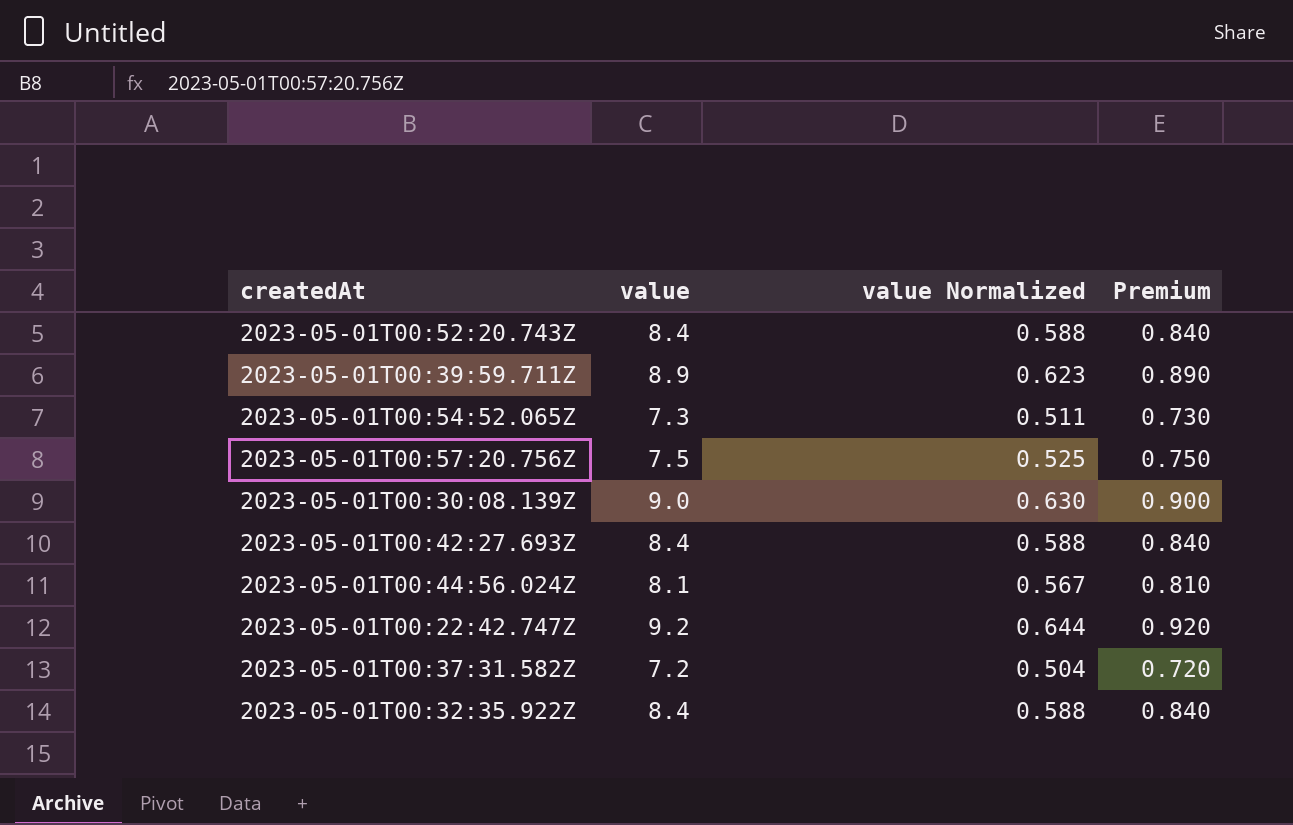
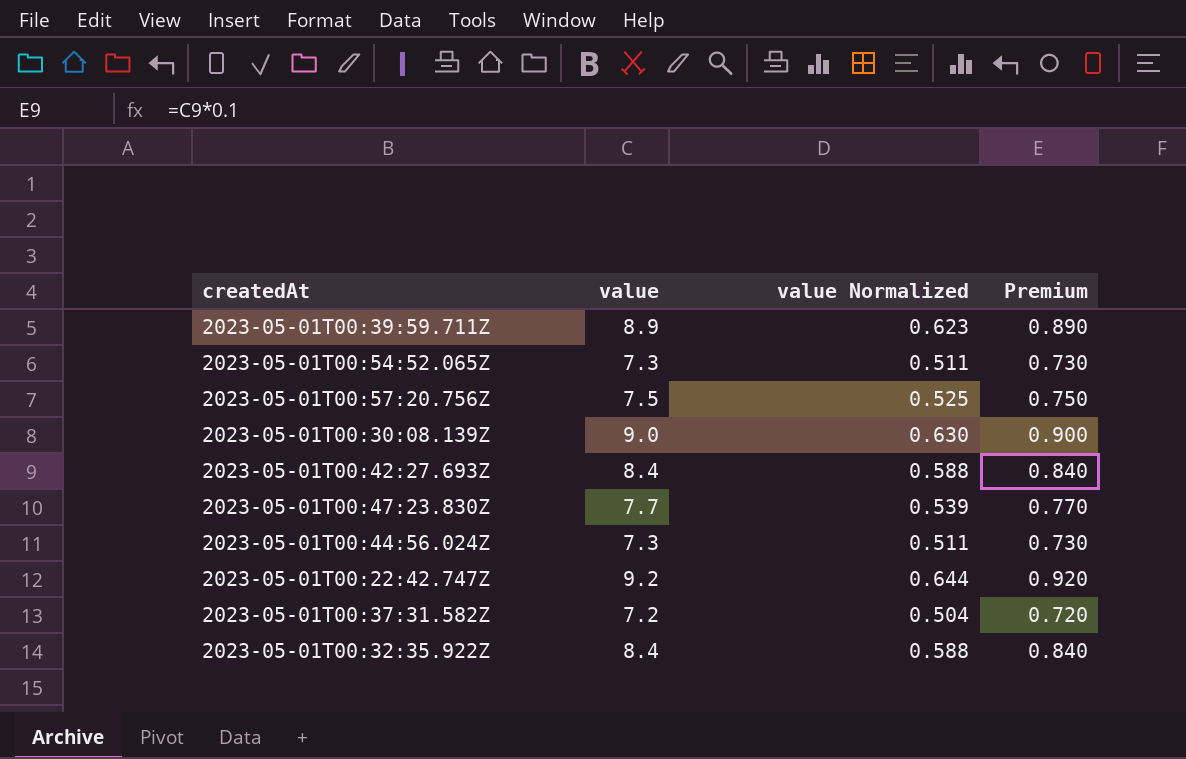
row 2023-05-01T00:52:20.743Z: 8.4 | 0.588 | 0.840 -> none
row 2023-05-01T00:47:23.830Z: none -> 7.7 | 0.539 | 0.770
2023-05-01T00:44:56.024Z | value: 8.1 -> 7.3
2023-05-01T00:44:56.024Z | value Normalized: 0.567 -> 0.511
2023-05-01T00:44:56.024Z | Premium: 0.810 -> 0.730

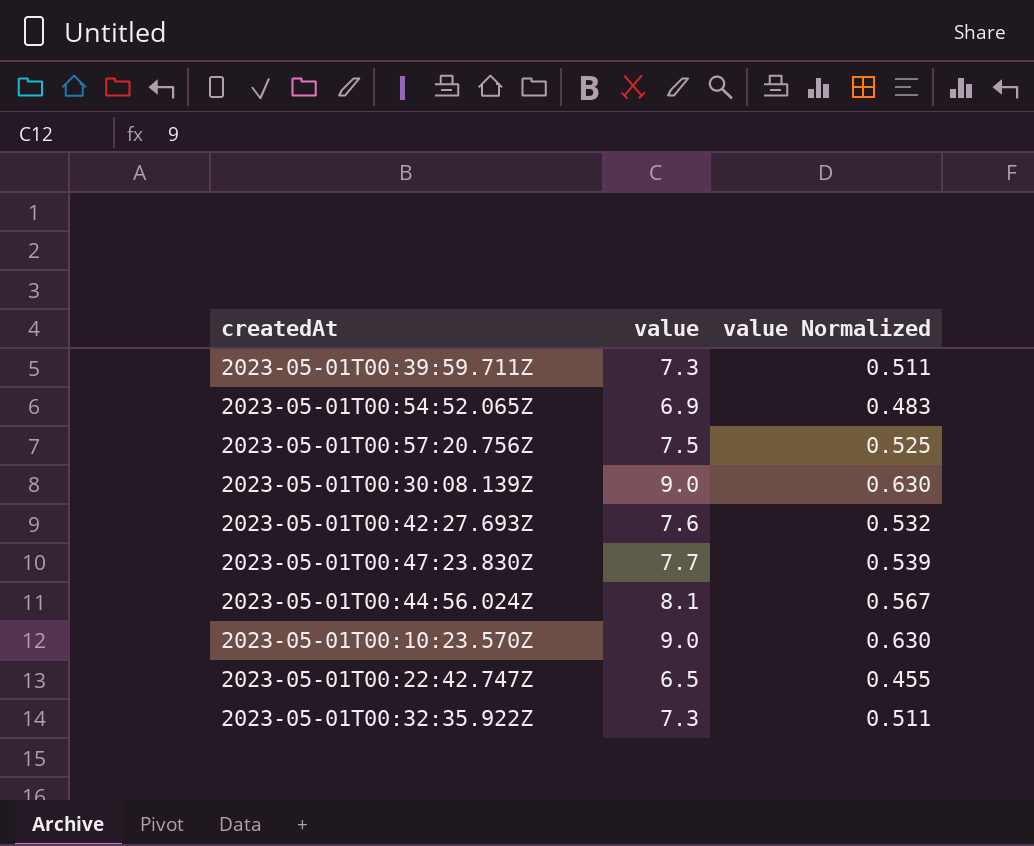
column Premium | formula: [value] * 0.1 -> none
row 2023-05-01T00:37:31.582Z: 7.2 | 0.504 | 0.720 -> none
2023-05-01T00:39:59.711Z | value: 8.9 -> 7.3
2023-05-01T00:39:59.711Z | value Normalized: 0.623 -> 0.511
2023-05-01T00:54:52.065Z | value: 7.3 -> 6.9
2023-05-01T00:54:52.065Z | value Normalized: 0.511 -> 0.483
2023-05-01T00:42:27.693Z | value: 8.4 -> 7.6
2023-05-01T00:42:27.693Z | value Normalized: 0.588 -> 0.532
2023-05-01T00:44:56.024Z | value: 7.3 -> 8.1
2023-05-01T00:44:56.024Z | value Normalized: 0.511 -> 0.567
row 2023-05-01T00:10:23.570Z: none -> 9.0 | 0.630
2023-05-01T00:22:42.747Z | value: 9.2 -> 6.5
2023-05-01T00:22:42.747Z | value Normalized: 0.644 -> 0.455
2023-05-01T00:32:35.922Z | value: 8.4 -> 7.3
2023-05-01T00:32:35.922Z | value Normalized: 0.588 -> 0.511

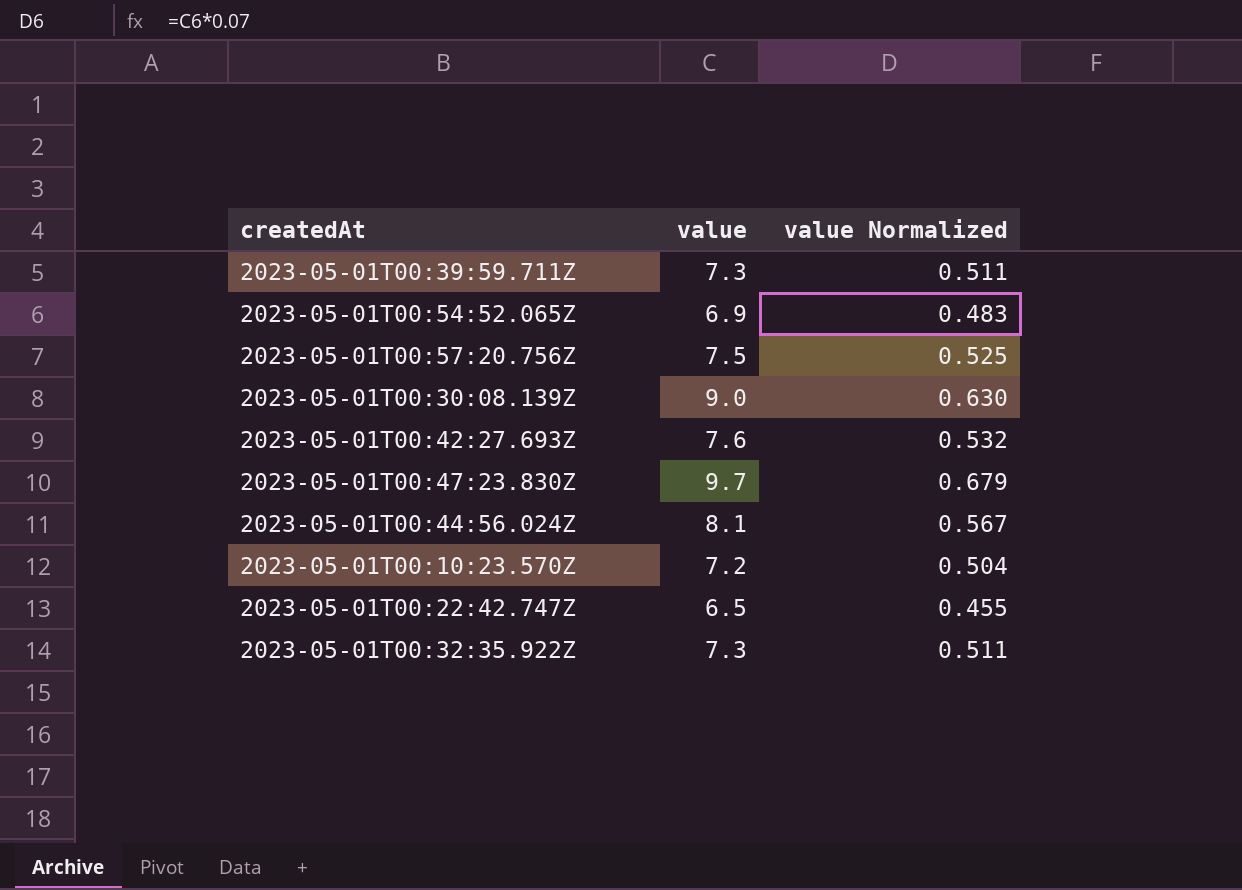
2023-05-01T00:47:23.830Z | value: 7.7 -> 9.7
2023-05-01T00:47:23.830Z | value Normalized: 0.539 -> 0.679
2023-05-01T00:10:23.570Z | value: 9.0 -> 7.2
2023-05-01T00:10:23.570Z | value Normalized: 0.630 -> 0.504

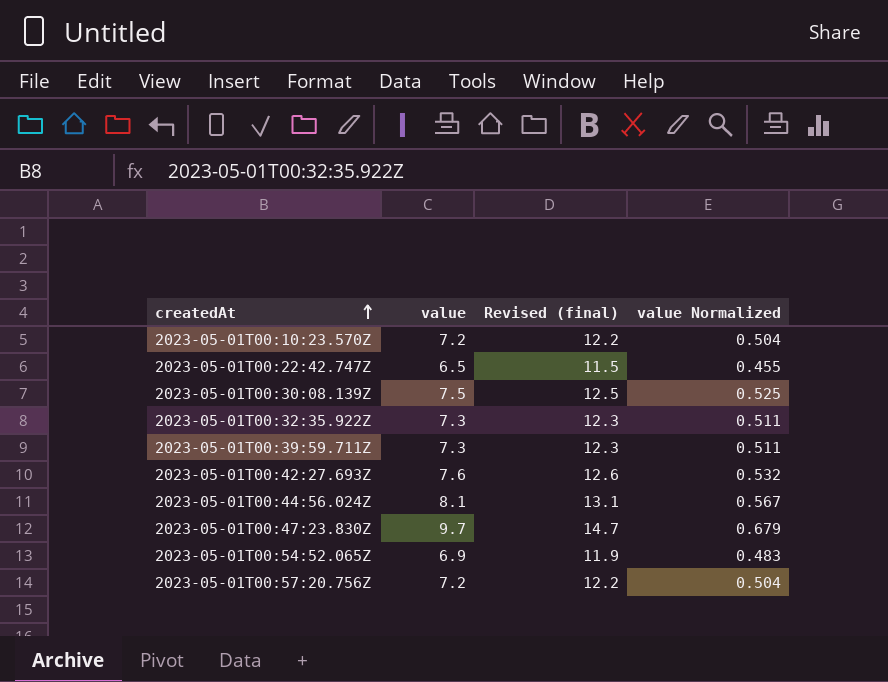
row order: none -> createdAt ascending
column Revised (final) | formula: none -> [value] + 5
2023-05-01T00:30:08.139Z | value: 9.0 -> 7.5
2023-05-01T00:30:08.139Z | value Normalized: 0.630 -> 0.525
2023-05-01T00:57:20.756Z | value: 7.5 -> 7.2
2023-05-01T00:57:20.756Z | value Normalized: 0.525 -> 0.504

